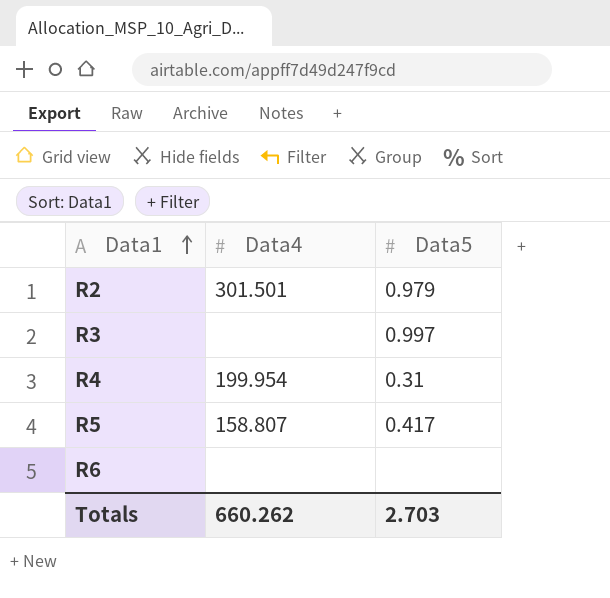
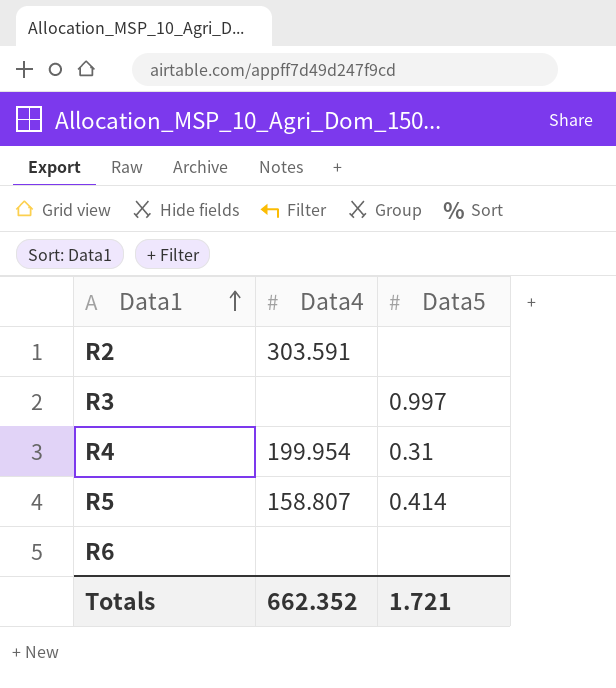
R2 | Data4: 301.501 -> 303.591
R2 | Data5: 0.979 -> none
R5 | Data5: 0.417 -> 0.414
Totals | Data4: 660.262 -> 662.352
Totals | Data5: 2.703 -> 1.721

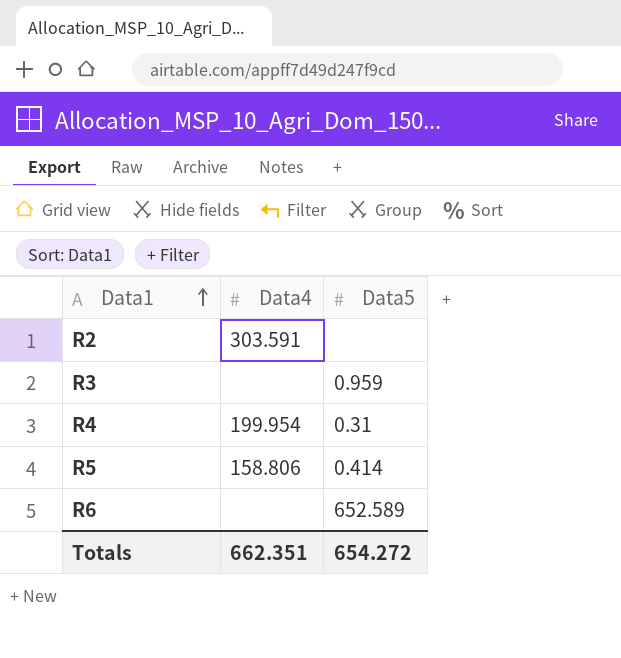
R3 | Data5: 0.997 -> 0.959
R5 | Data4: 158.807 -> 158.806
R6 | Data5: none -> 652.589
Totals | Data4: 662.352 -> 662.351
Totals | Data5: 1.721 -> 654.272

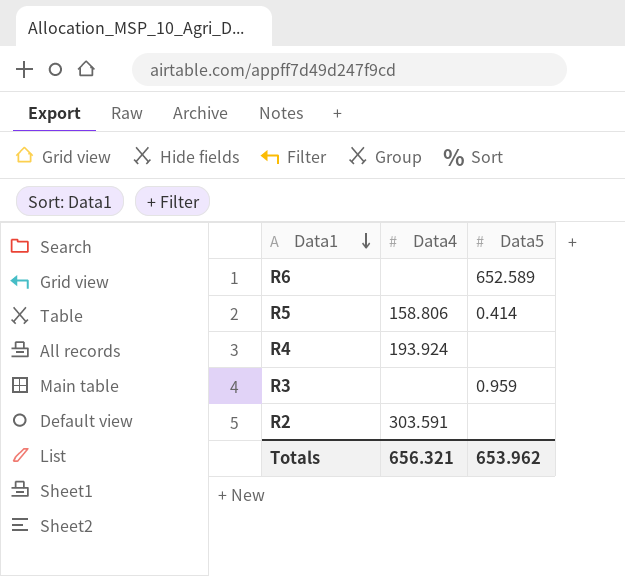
row order: Data1 ascending -> Data1 descending
R4 | Data4: 199.954 -> 193.924
R4 | Data5: 0.31 -> none
Totals | Data4: 662.351 -> 656.321
Totals | Data5: 654.272 -> 653.962

